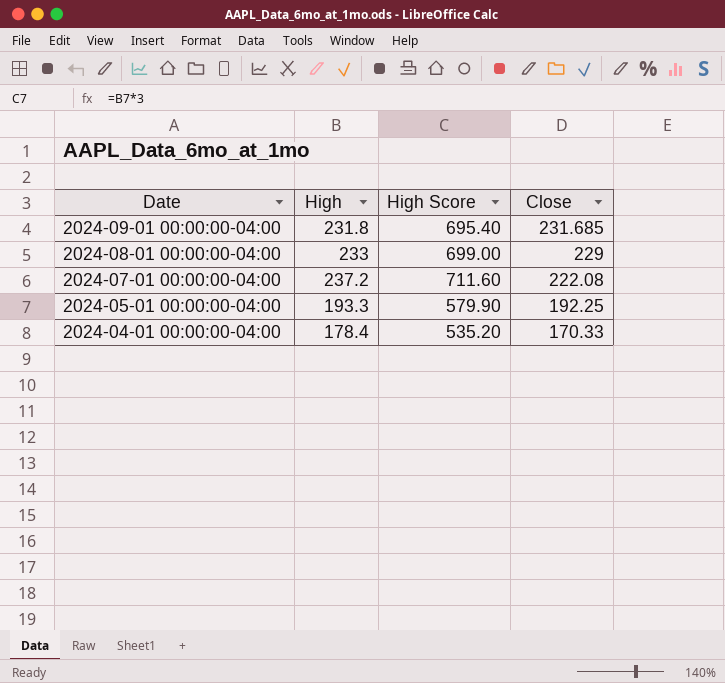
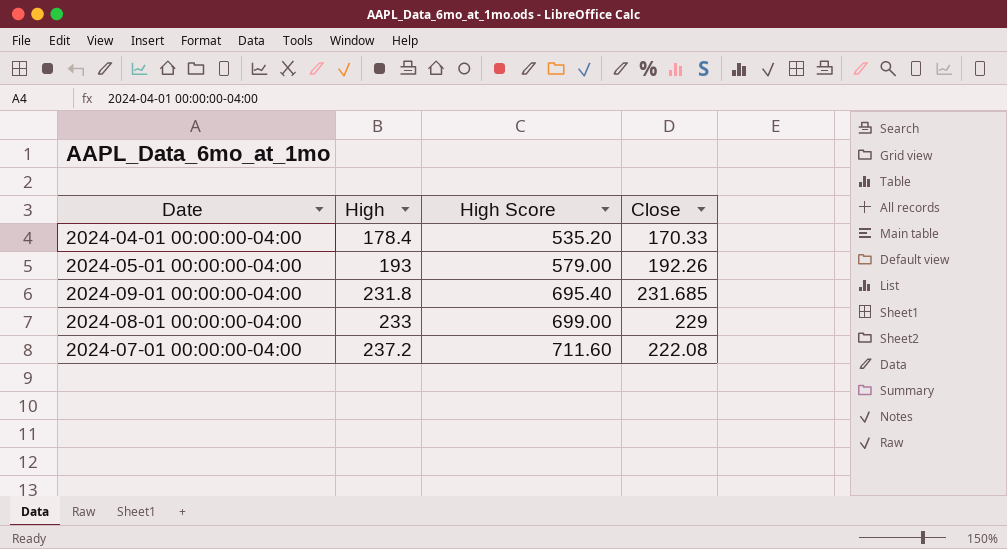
row order: Date descending -> High ascending
2024-05-01 00:00:00-04:00 | High: 193.3 -> 193
2024-05-01 00:00:00-04:00 | High Score: 579.90 -> 579.00
2024-05-01 00:00:00-04:00 | Close: 192.25 -> 192.26

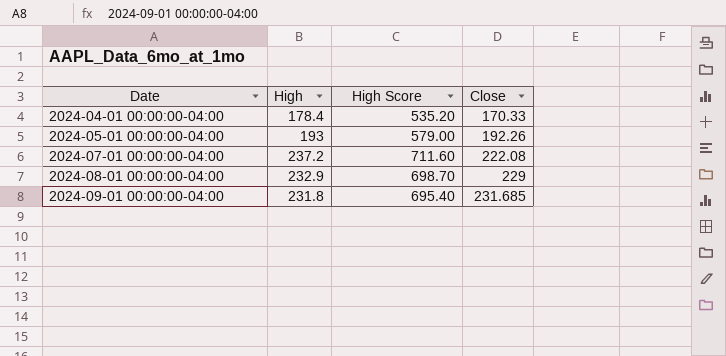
row order: High ascending -> Date ascending
2024-08-01 00:00:00-04:00 | High: 233 -> 232.9
2024-08-01 00:00:00-04:00 | High Score: 699.00 -> 698.70

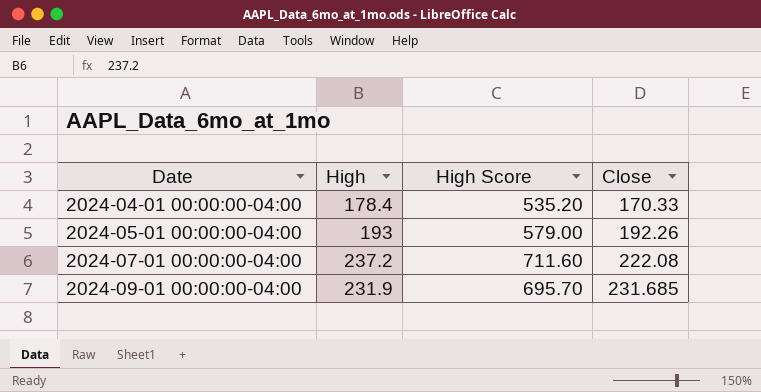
row 2024-08-01 00:00:00-04:00: 232.9 | 698.70 | 229 -> none
2024-09-01 00:00:00-04:00 | High: 231.8 -> 231.9
2024-09-01 00:00:00-04:00 | High Score: 695.40 -> 695.70

